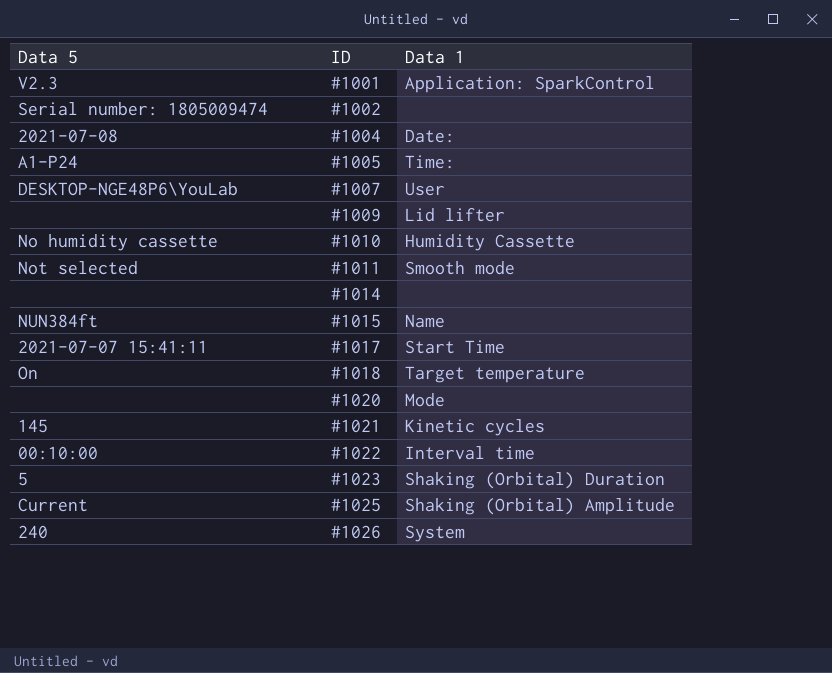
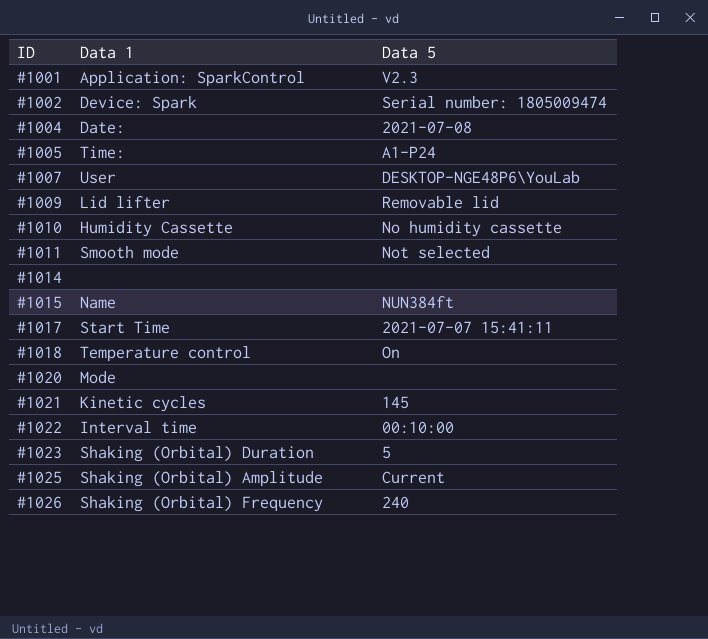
column Data 5 | position: 1 -> 3
#1002 | Data 1: none -> Device: Spark
#1009 | Data 5: none -> Removable lid
#1018 | Data 1: Target temperature -> Temperature control
#1026 | Data 1: System -> Shaking (Orbital) Frequency

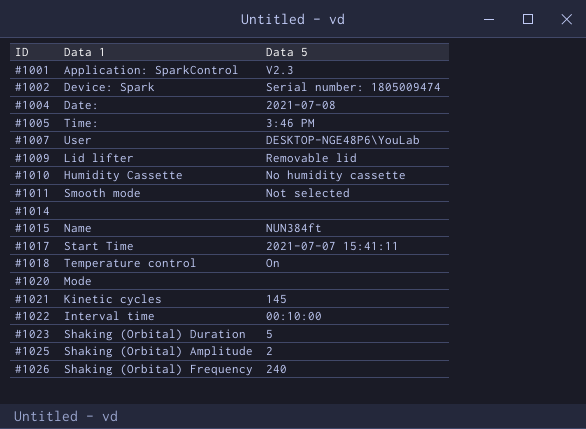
#1005 | Data 5: A1-P24 -> 3:46 PM
#1025 | Data 5: Current -> 2

